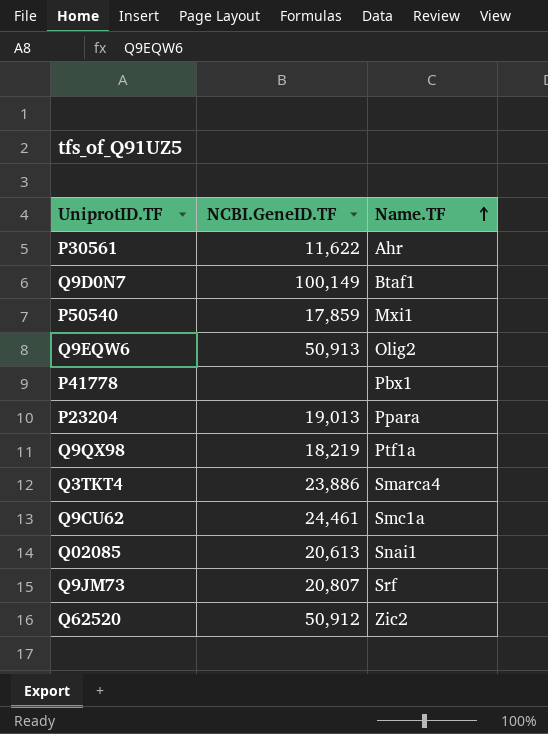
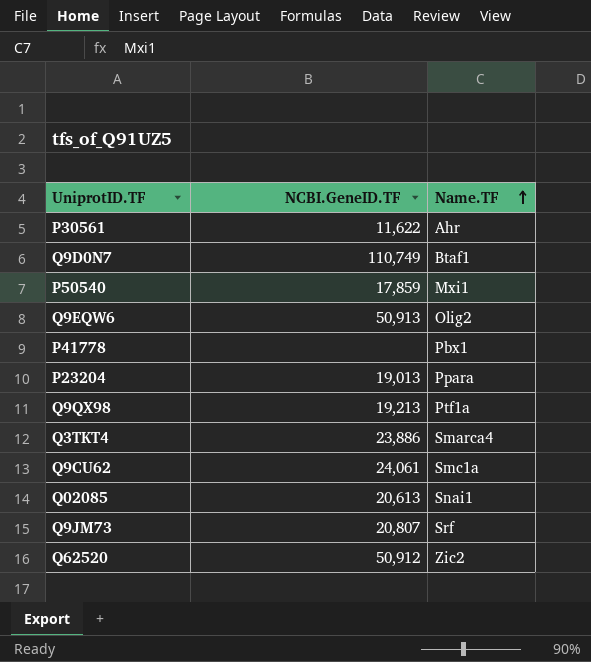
Q9D0N7 | NCBI.GeneID.TF: 100,149 -> 110,749
Q9QX98 | NCBI.GeneID.TF: 18,219 -> 19,213
Q9CU62 | NCBI.GeneID.TF: 24,461 -> 24,061

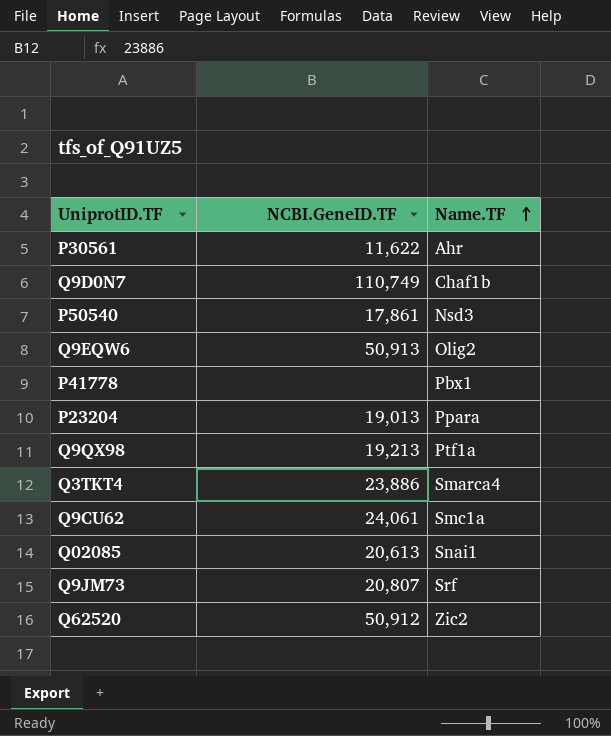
Q9D0N7 | Name.TF: Btaf1 -> Chaf1b
P50540 | NCBI.GeneID.TF: 17,859 -> 17,861
P50540 | Name.TF: Mxi1 -> Nsd3

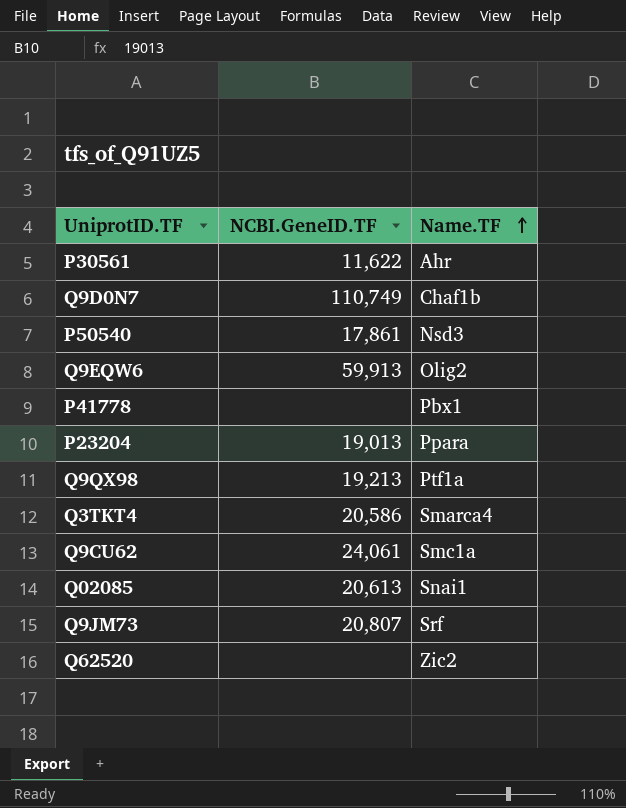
Q9EQW6 | NCBI.GeneID.TF: 50,913 -> 59,913
Q3TKT4 | NCBI.GeneID.TF: 23,886 -> 20,586
Q62520 | NCBI.GeneID.TF: 50,912 -> none

